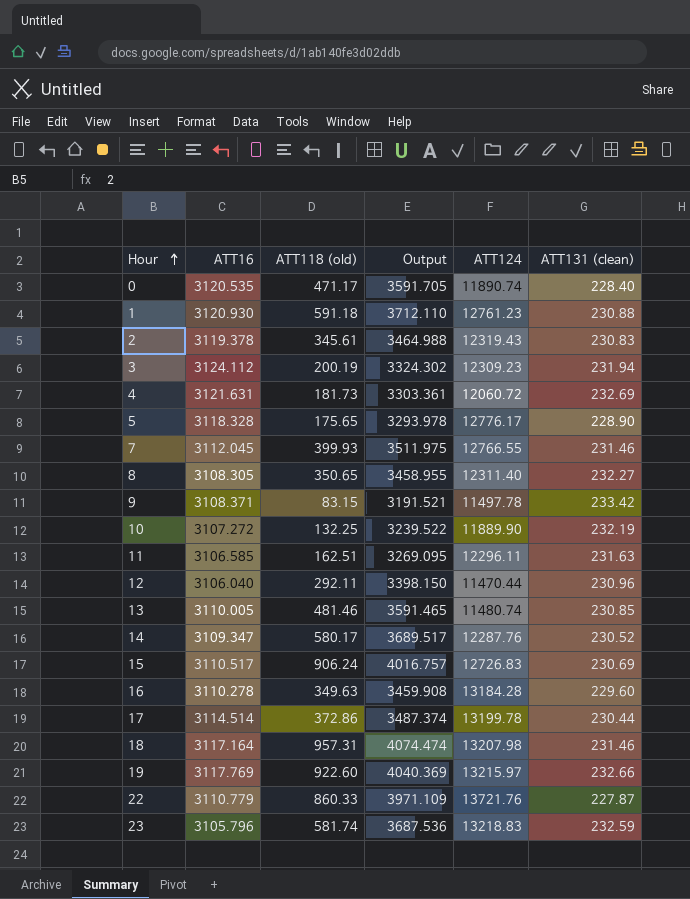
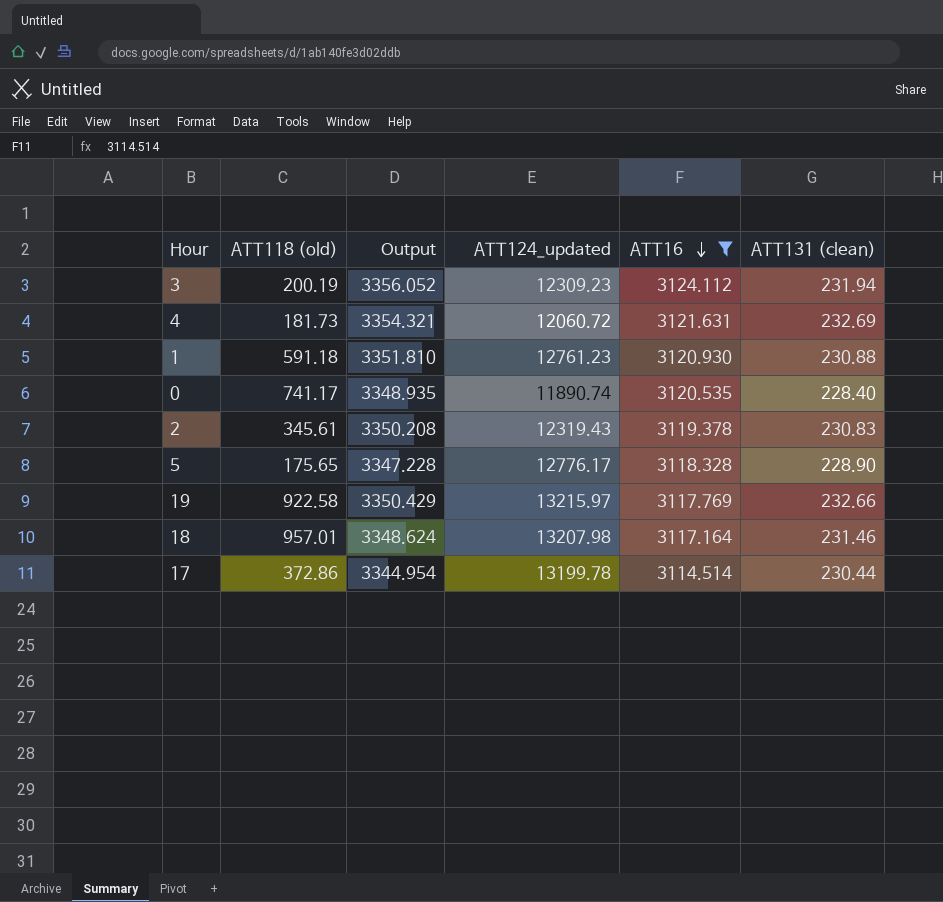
filter: none -> ATT16 >= 3114.514
row order: Hour ascending -> ATT16 descending
column Output | formula: [ATT16] + [ATT118 (old)] -> [ATT16] + [ATT131 (clean)]
column name: ATT124 -> ATT124_updated
column ATT16 | position: 2 -> 5
0 | ATT118 (old): 471.17 -> 741.17
19 | ATT118 (old): 922.60 -> 922.58
18 | ATT118 (old): 957.31 -> 957.01

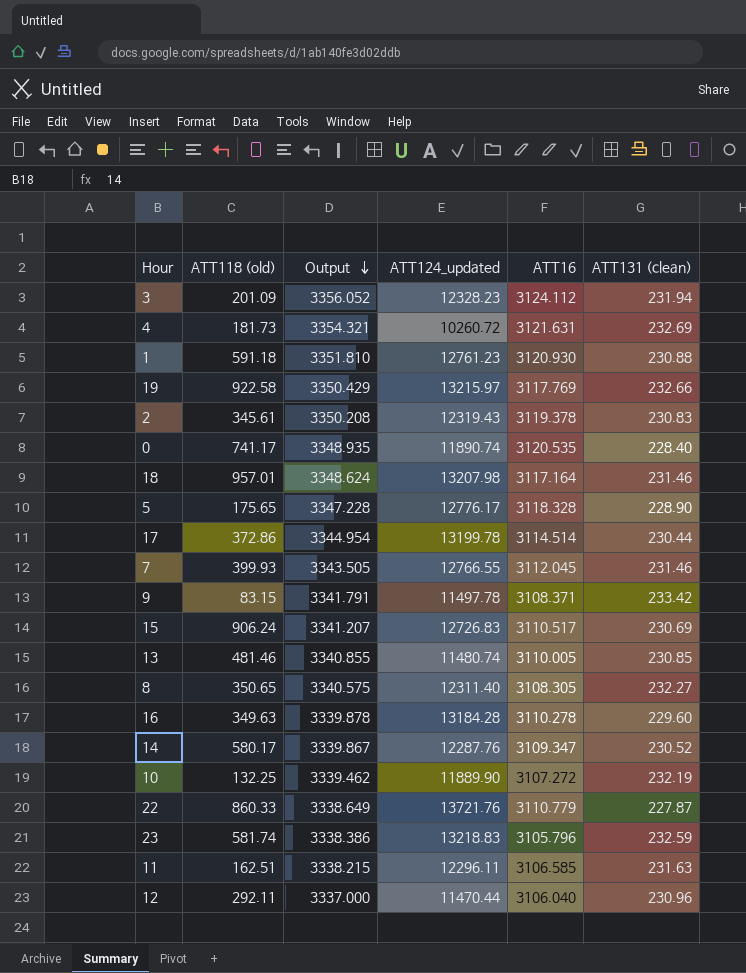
filter: ATT16 >= 3114.514 -> none
row order: ATT16 descending -> Output descending
3 | ATT118 (old): 200.19 -> 201.09
3 | ATT124_updated: 12309.23 -> 12328.23
4 | ATT124_updated: 12060.72 -> 10260.72

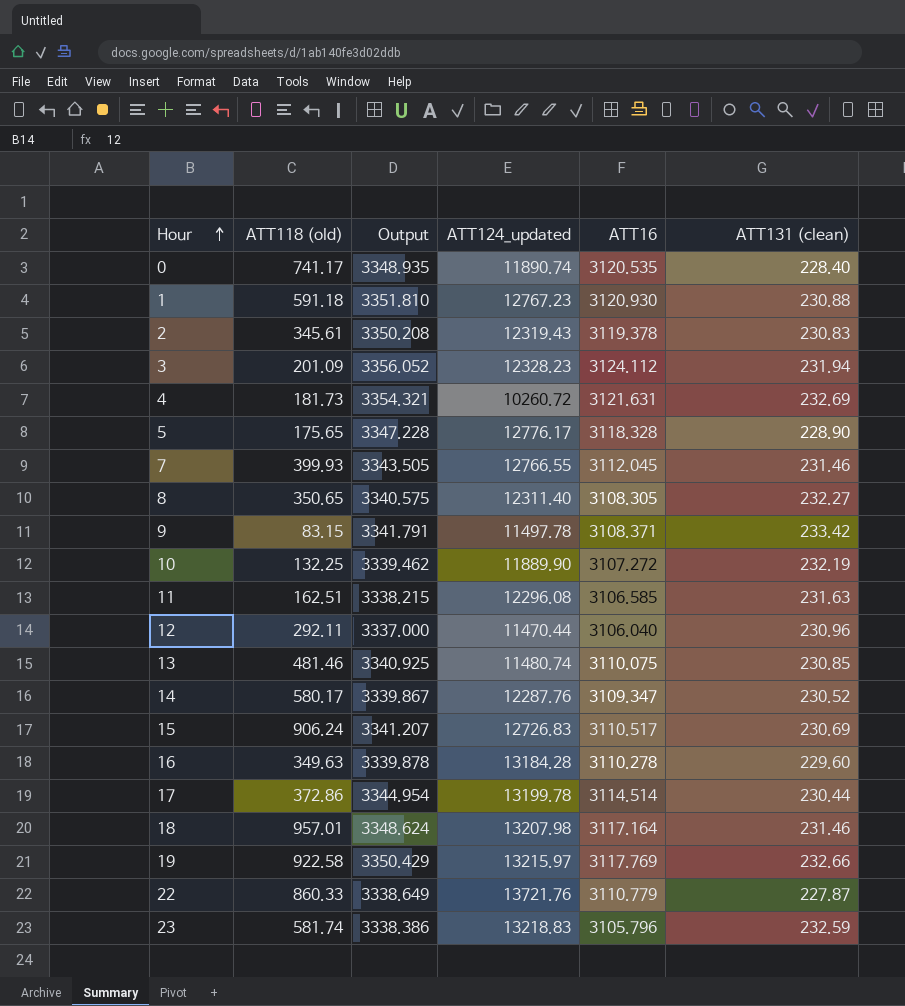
row order: Output descending -> Hour ascending
1 | ATT124_updated: 12761.23 -> 12767.23
11 | ATT124_updated: 12296.11 -> 12296.08
13 | Output: 3340.855 -> 3340.925
13 | ATT16: 3110.005 -> 3110.075

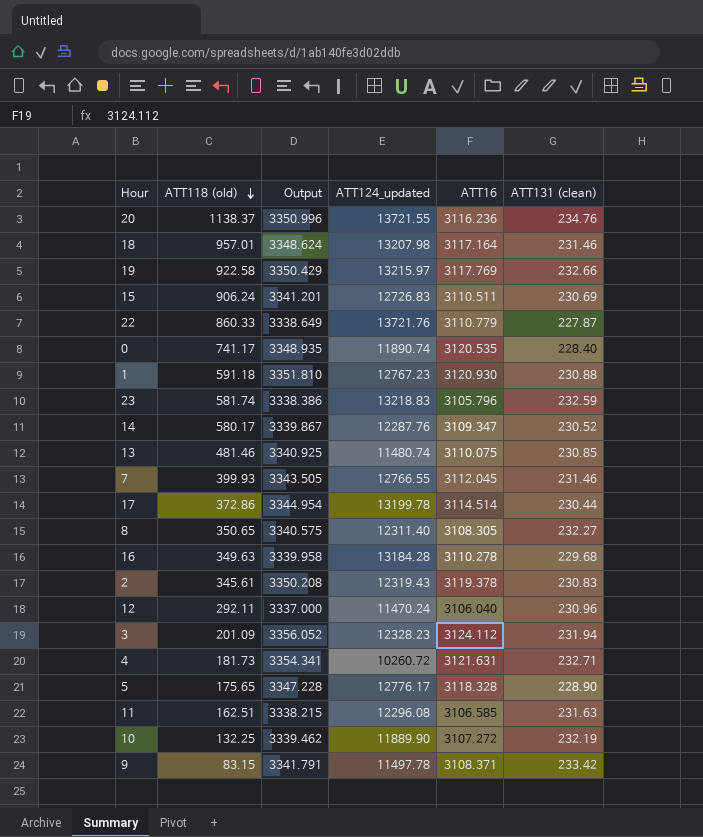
row order: Hour ascending -> ATT118 (old) descending
row 20: none -> 1138.37 | 3350.996 | 13721.55 | 3116.236 | 234.76
15 | Output: 3341.207 -> 3341.201
15 | ATT16: 3110.517 -> 3110.511
16 | Output: 3339.878 -> 3339.958
16 | ATT131 (clean): 229.60 -> 229.68
12 | ATT124_updated: 11470.44 -> 11470.24
4 | Output: 3354.321 -> 3354.341
4 | ATT131 (clean): 232.69 -> 232.71

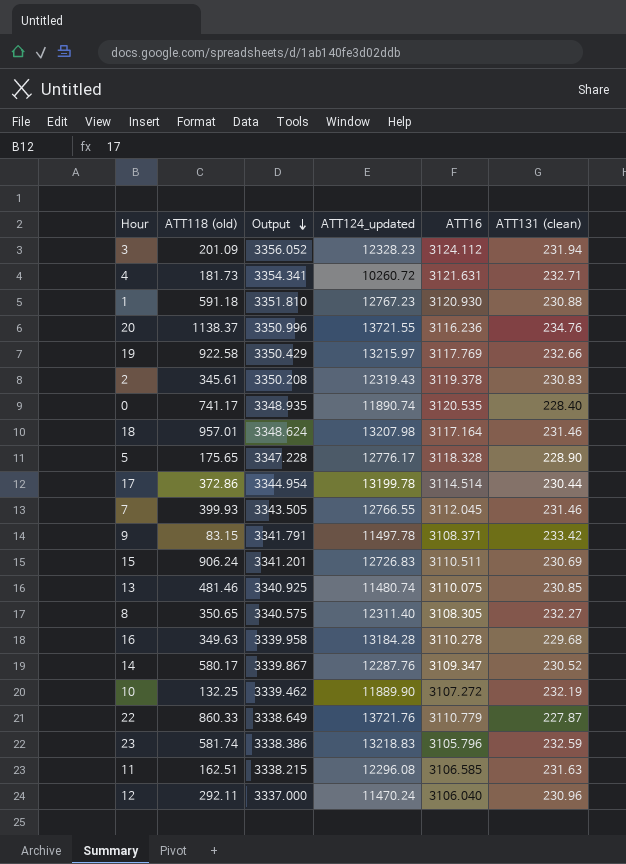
row order: ATT118 (old) descending -> Output descending

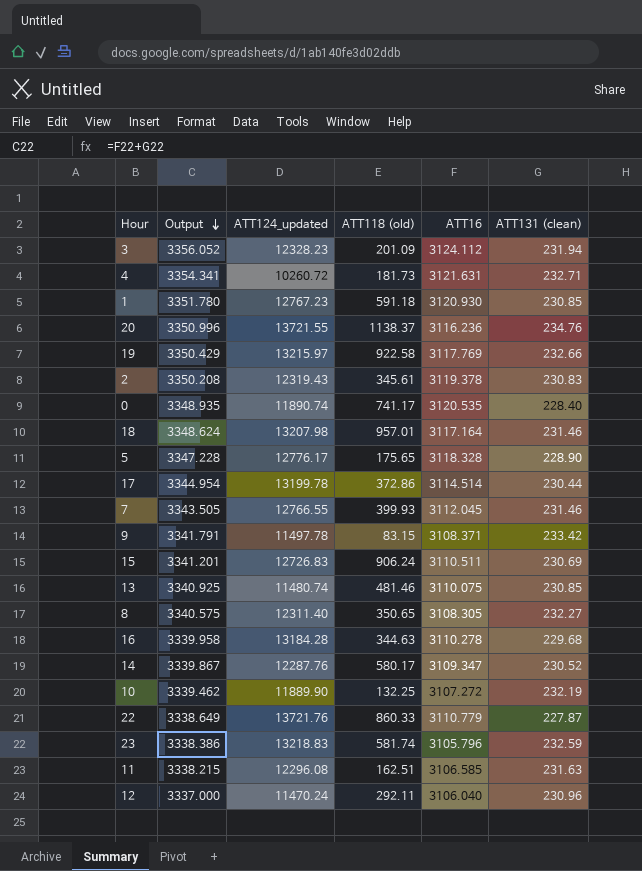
column ATT118 (old) | position: 2 -> 4
1 | Output: 3351.810 -> 3351.780
1 | ATT131 (clean): 230.88 -> 230.85
16 | ATT118 (old): 349.63 -> 344.63

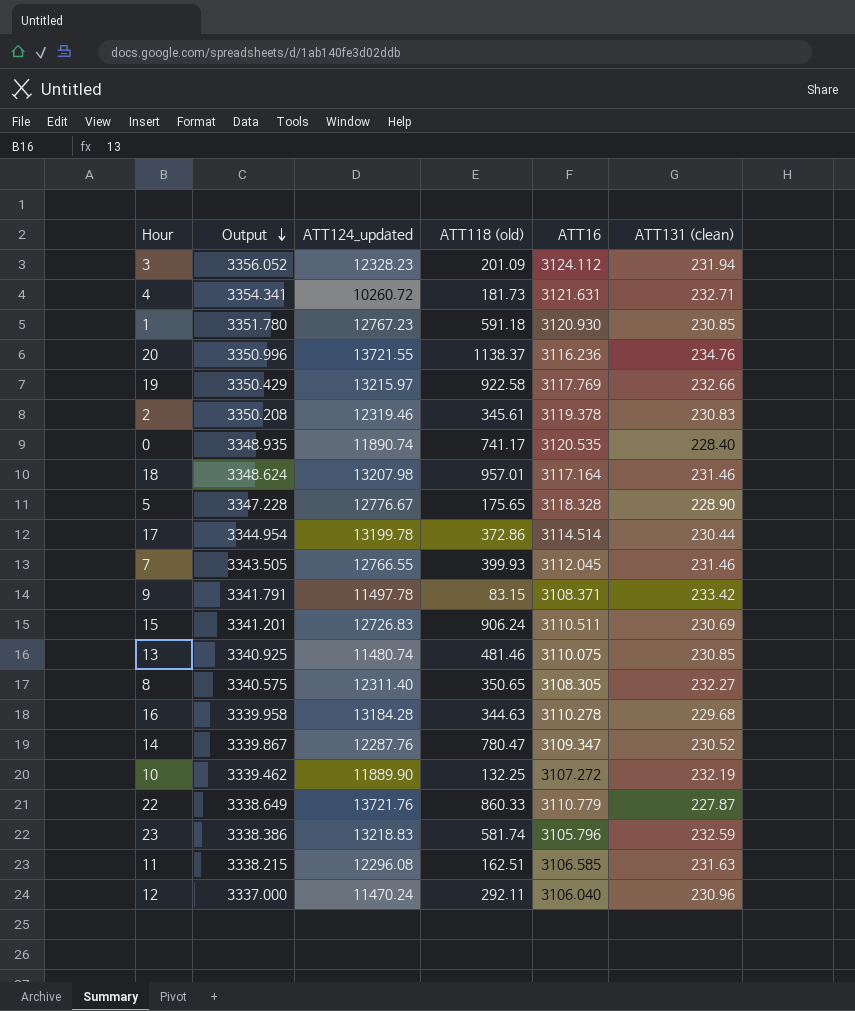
2 | ATT124_updated: 12319.43 -> 12319.46
5 | ATT124_updated: 12776.17 -> 12776.67
14 | ATT118 (old): 580.17 -> 780.47

